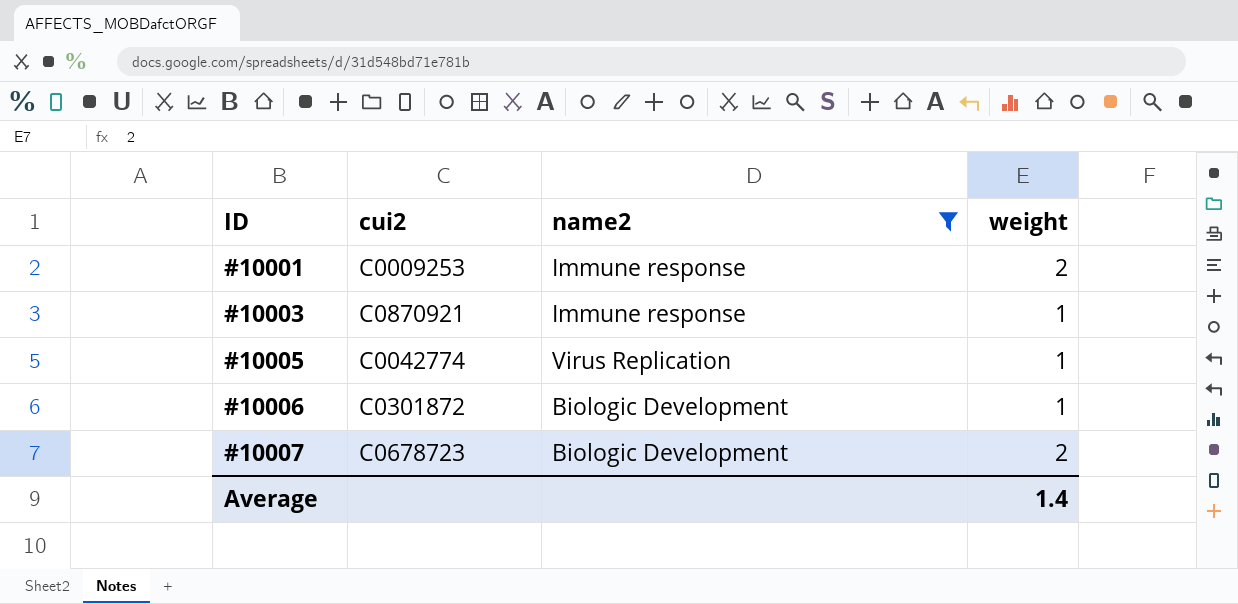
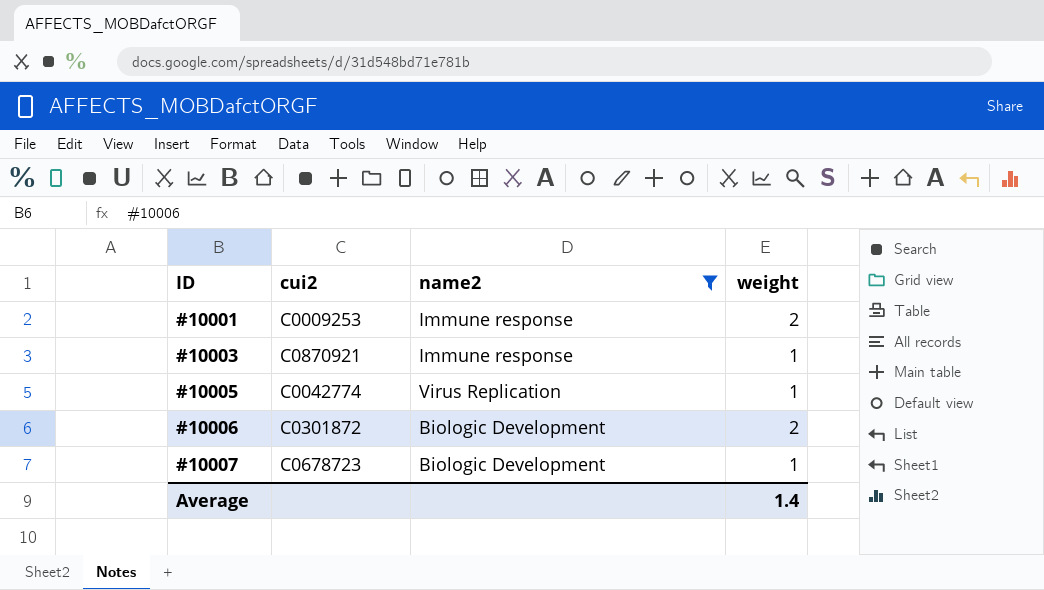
#10006 | weight: 1 -> 2
#10007 | weight: 2 -> 1

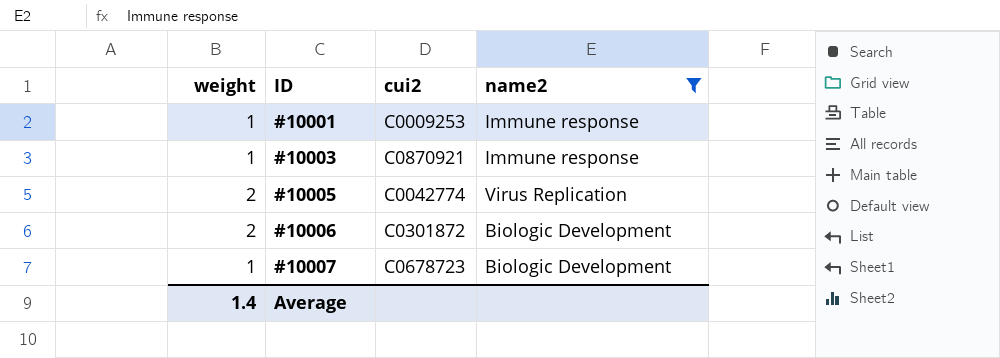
column weight | position: 4 -> 1
#10001 | weight: 2 -> 1
#10005 | weight: 1 -> 2

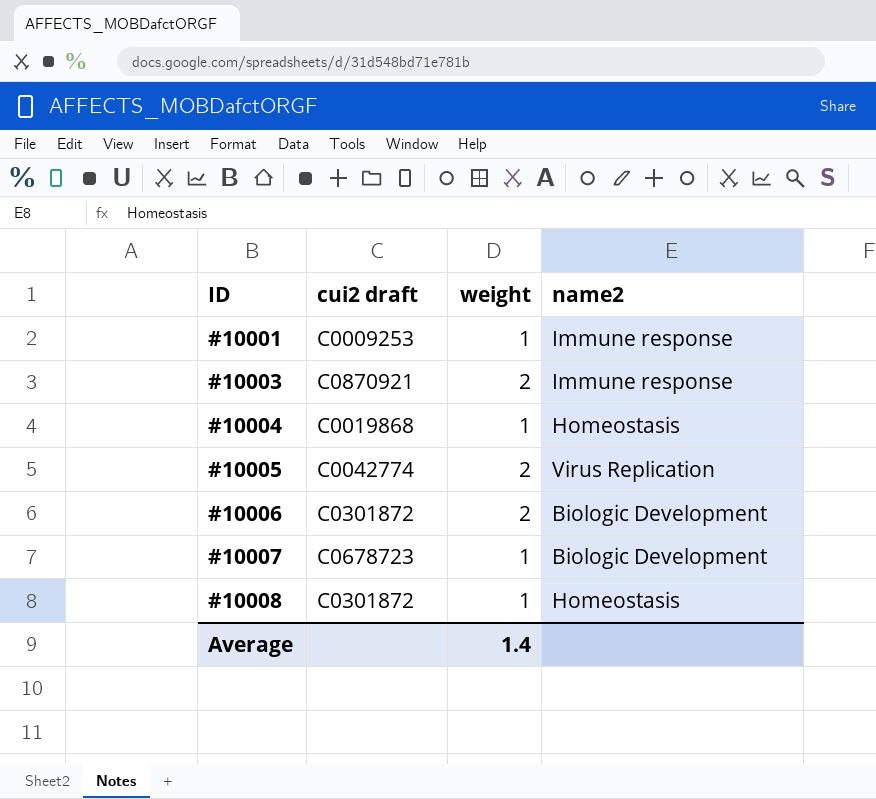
filter: name2 != Homeostasis -> none
column name: cui2 -> cui2 draft
column weight | position: 1 -> 3
#10003 | weight: 1 -> 2

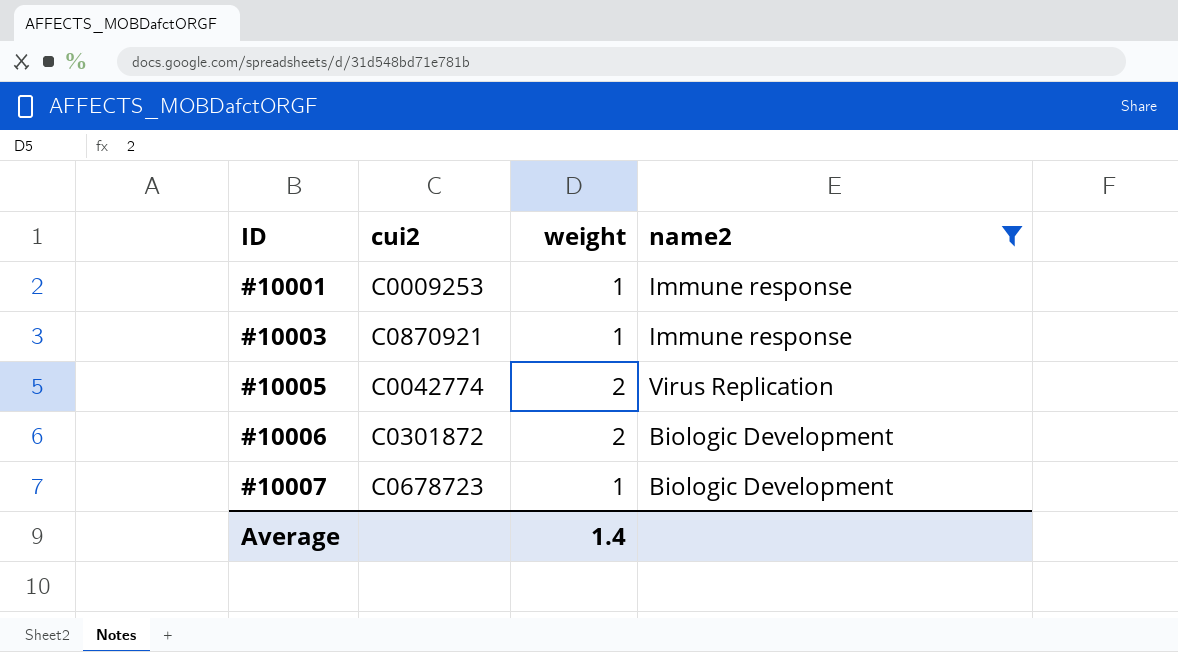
filter: none -> name2 != Homeostasis
column name: cui2 draft -> cui2
#10003 | weight: 2 -> 1

